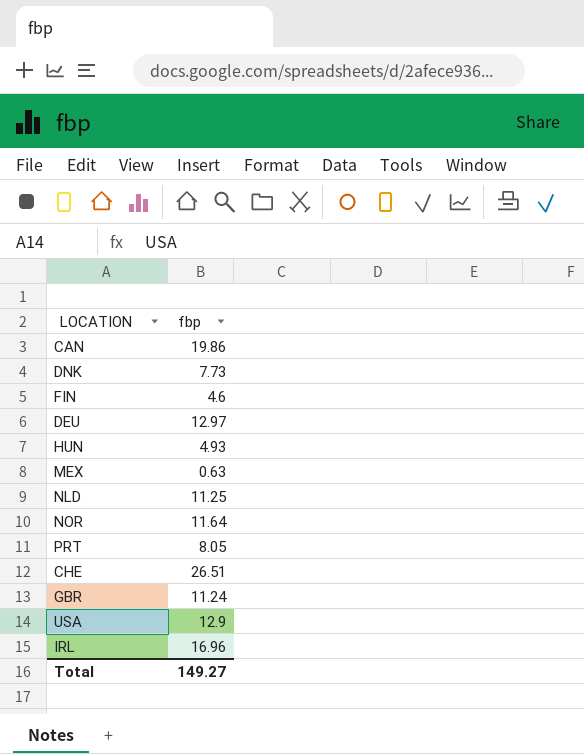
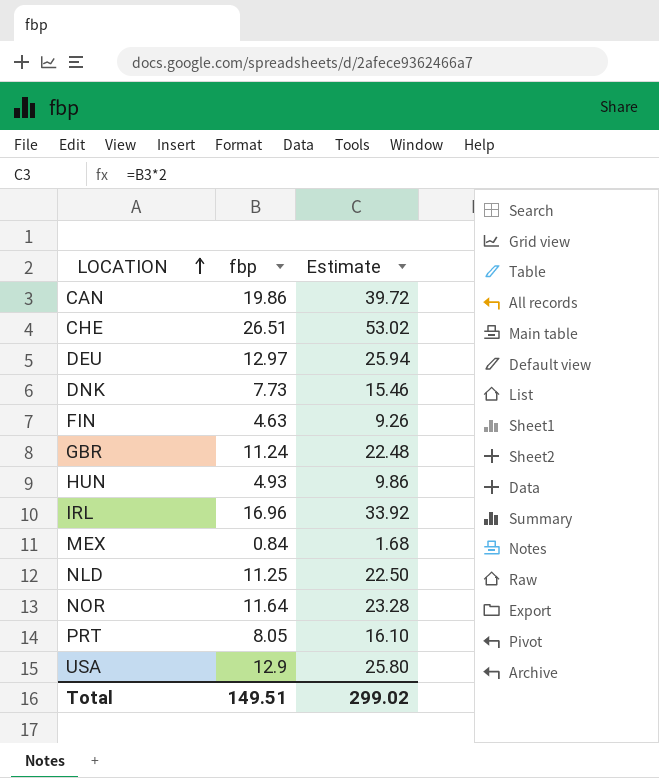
row order: none -> LOCATION ascending
column Estimate | formula: none -> [fbp] * 2
FIN | fbp: 4.6 -> 4.63
MEX | fbp: 0.63 -> 0.84
Total | fbp: 149.27 -> 149.51

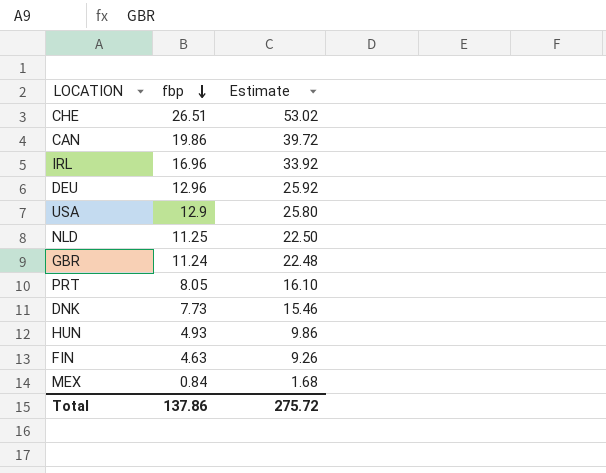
row order: LOCATION ascending -> fbp descending
row NOR: 11.64 | 23.28 -> none
DEU | fbp: 12.97 -> 12.96
DEU | Estimate: 25.94 -> 25.92
Total | fbp: 149.51 -> 137.86
Total | Estimate: 299.02 -> 275.72

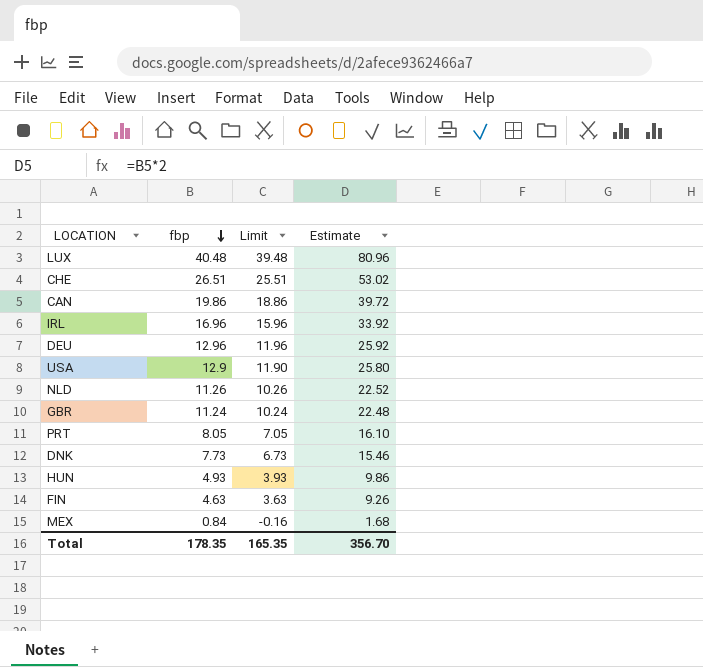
column Limit | formula: none -> [fbp] - 1
row LUX: none -> 40.48 | 39.48 | 80.96
NLD | fbp: 11.25 -> 11.26
NLD | Estimate: 22.50 -> 22.52
Total | fbp: 137.86 -> 178.35
Total | Estimate: 275.72 -> 356.70

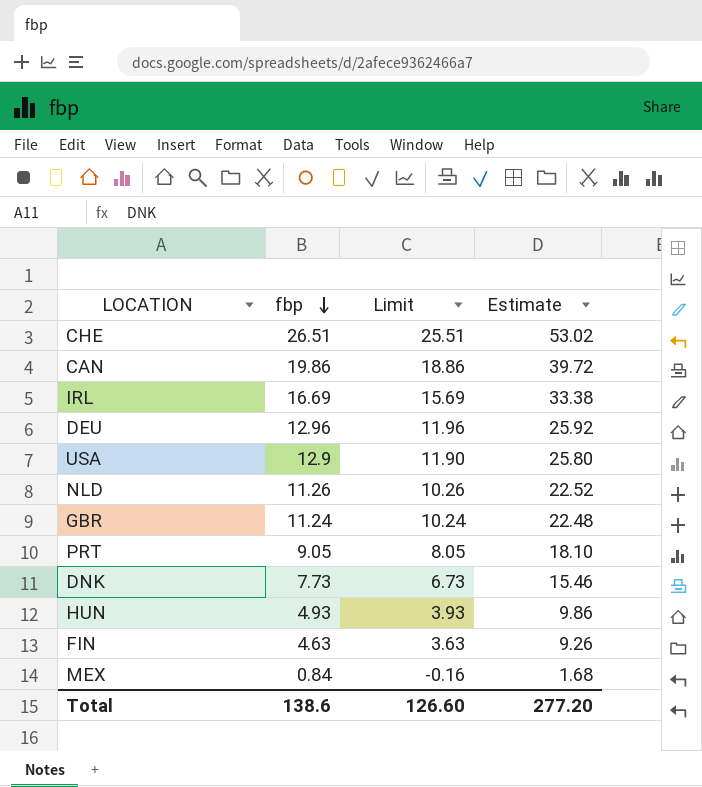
row LUX: 40.48 | 39.48 | 80.96 -> none
IRL | fbp: 16.96 -> 16.69
IRL | Limit: 15.96 -> 15.69
IRL | Estimate: 33.92 -> 33.38
PRT | fbp: 8.05 -> 9.05
PRT | Limit: 7.05 -> 8.05
PRT | Estimate: 16.10 -> 18.10
Total | fbp: 178.35 -> 138.6
Total | Limit: 165.35 -> 126.60
Total | Estimate: 356.70 -> 277.20

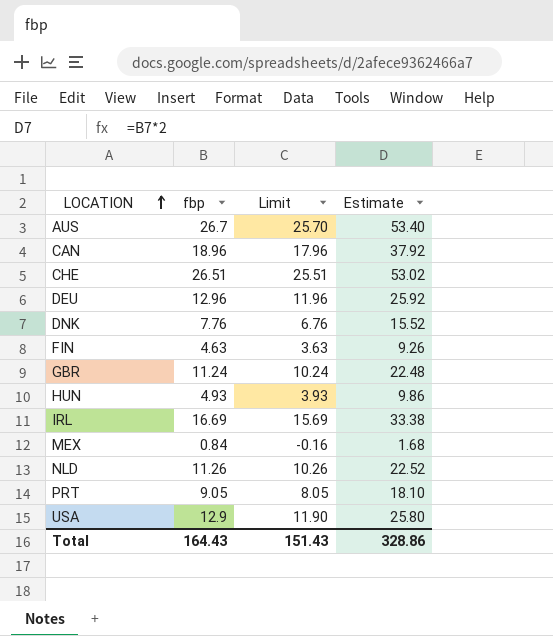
row order: fbp descending -> LOCATION ascending
row AUS: none -> 26.7 | 25.70 | 53.40
CAN | fbp: 19.86 -> 18.96
CAN | Limit: 18.86 -> 17.96
CAN | Estimate: 39.72 -> 37.92
DNK | fbp: 7.73 -> 7.76
DNK | Limit: 6.73 -> 6.76
DNK | Estimate: 15.46 -> 15.52
Total | fbp: 138.6 -> 164.43
Total | Limit: 126.60 -> 151.43
Total | Estimate: 277.20 -> 328.86

